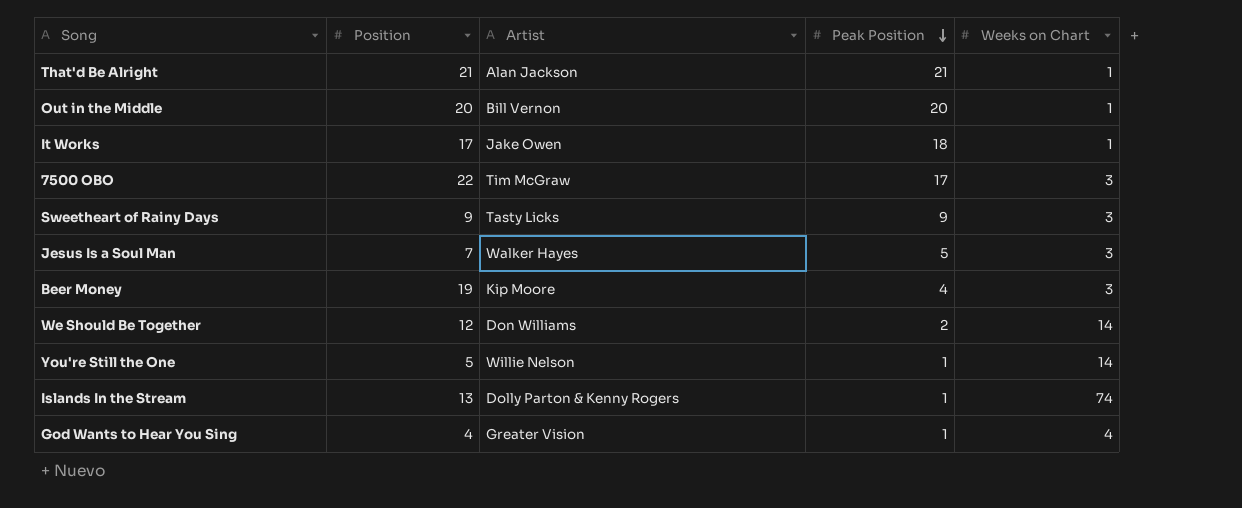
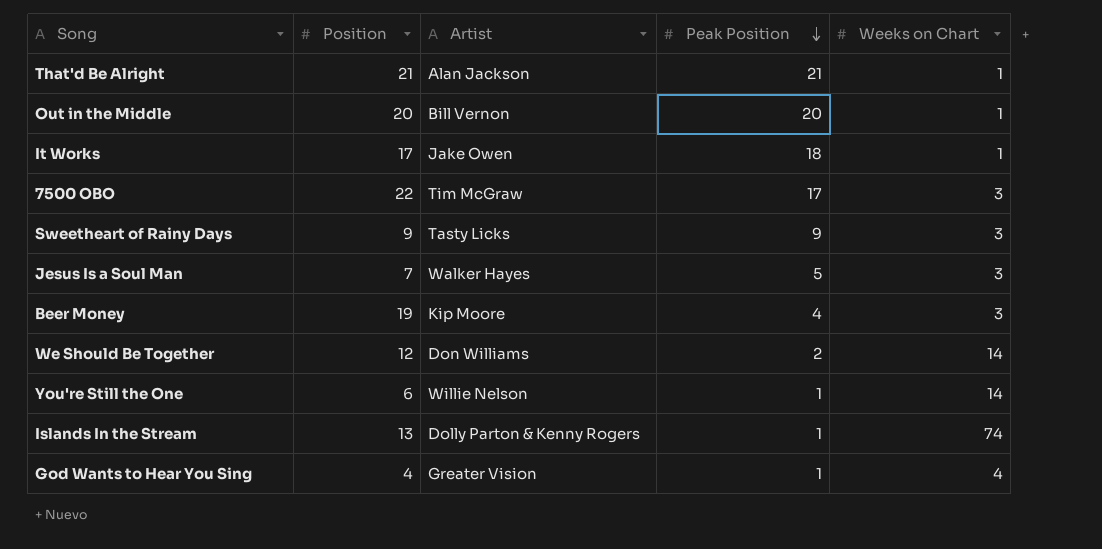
You're Still the One | Position: 5 -> 6

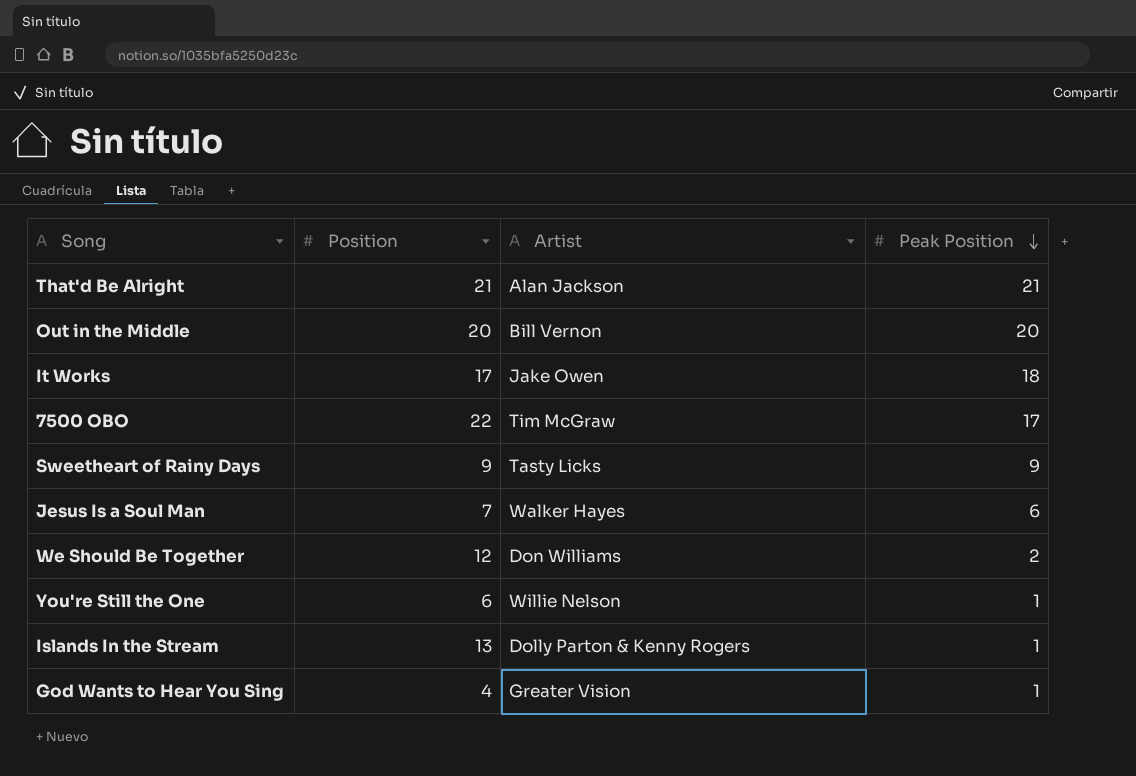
column Weeks on Chart | position: 5 -> none
row Beer Money: 19 | Kip Moore | 4 | 3 -> none
Jesus Is a Soul Man | Peak Position: 5 -> 6

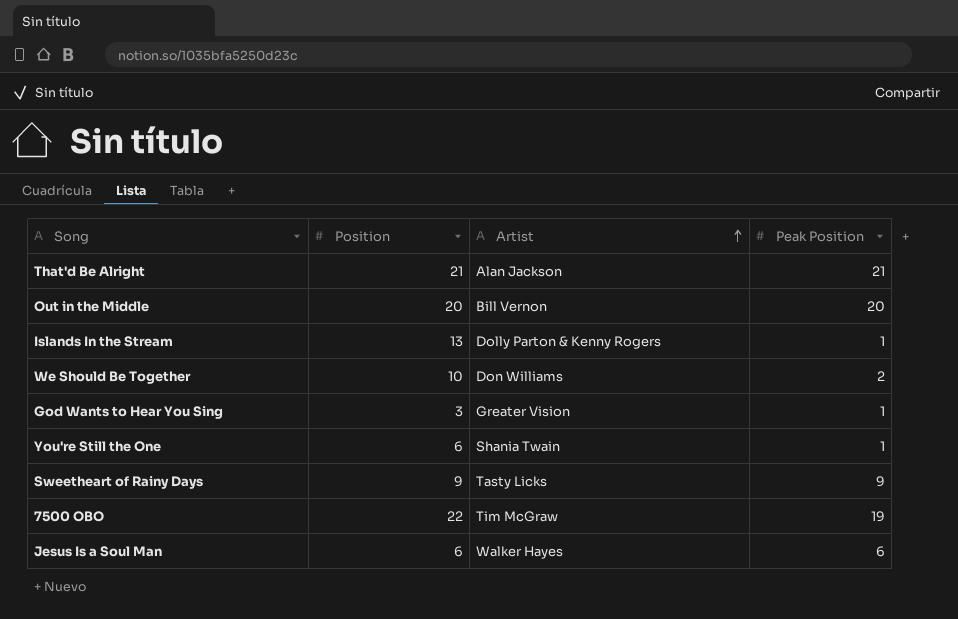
row order: Peak Position descending -> Artist ascending
row It Works: 17 | Jake Owen | 18 -> none
We Should Be Together | Position: 12 -> 10
God Wants to Hear You Sing | Position: 4 -> 3
You're Still the One | Artist: Willie Nelson -> Shania Twain
7500 OBO | Peak Position: 17 -> 19
Jesus Is a Soul Man | Position: 7 -> 6

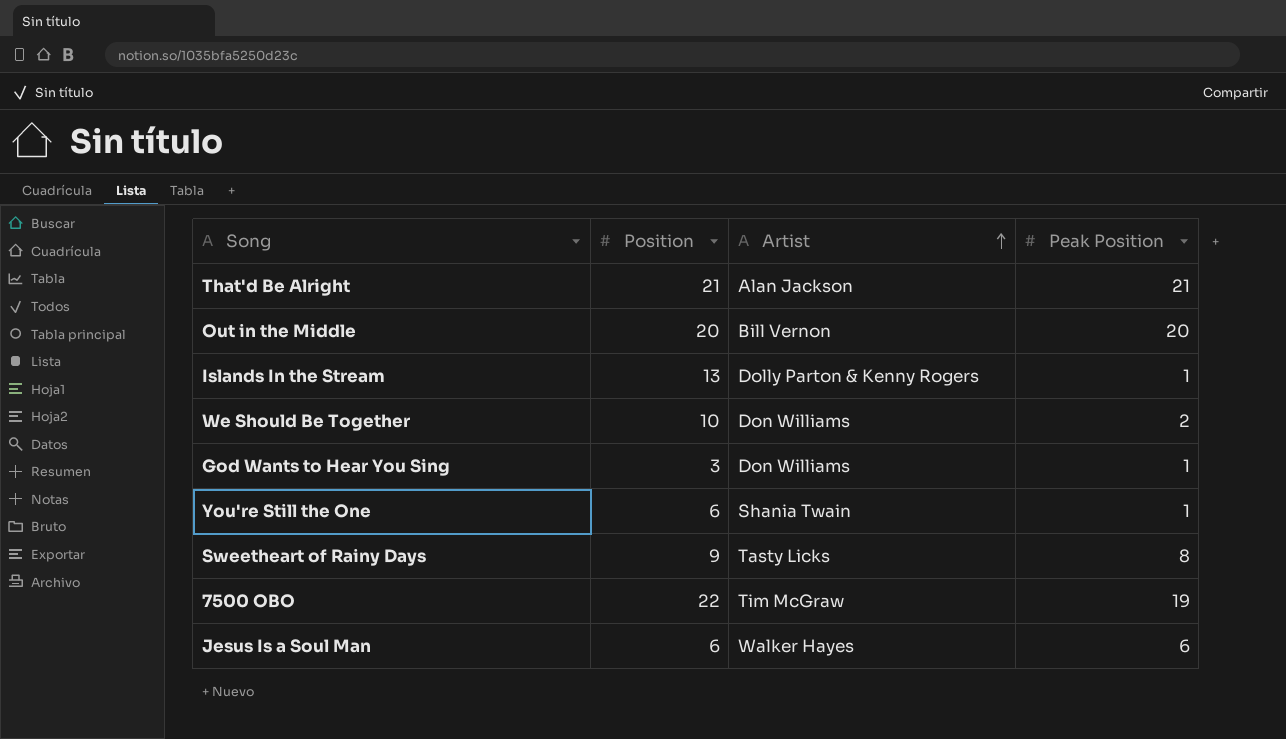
God Wants to Hear You Sing | Artist: Greater Vision -> Don Williams
Sweetheart of Rainy Days | Peak Position: 9 -> 8

